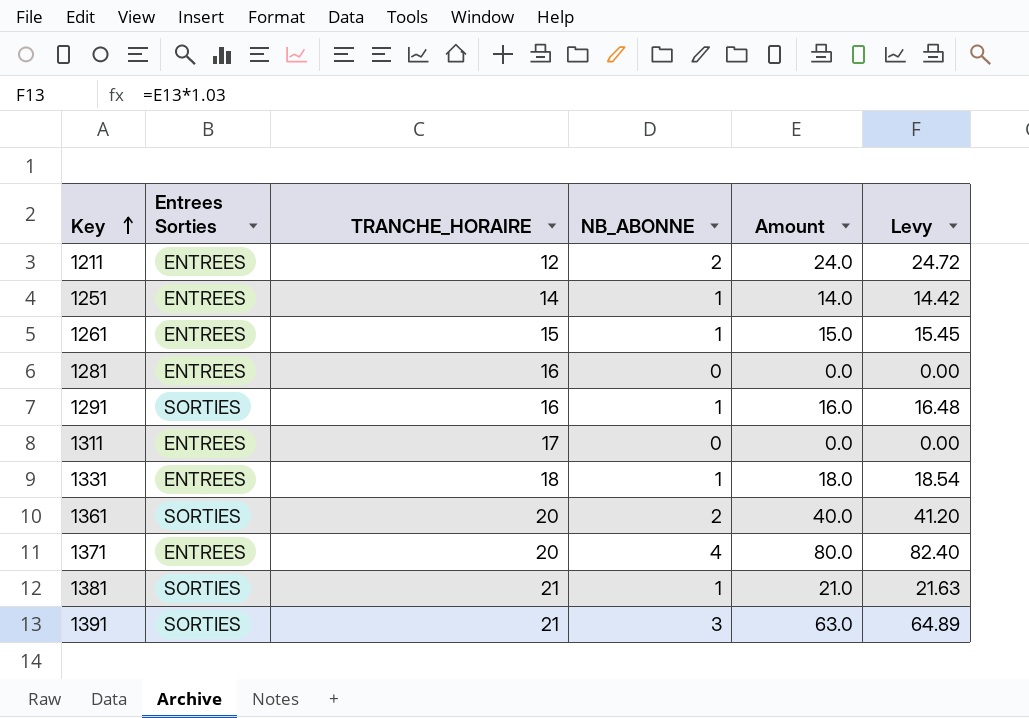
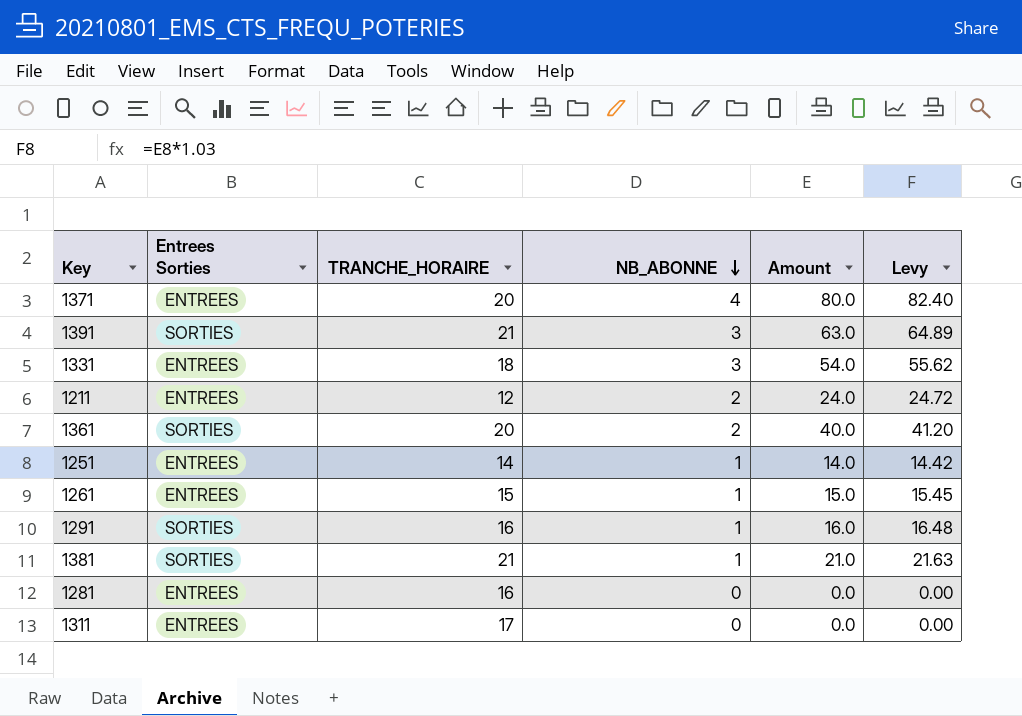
row order: Key ascending -> NB_ABONNE descending
1331 | NB_ABONNE: 1 -> 3
1331 | Amount: 18.0 -> 54.0
1331 | Levy: 18.54 -> 55.62

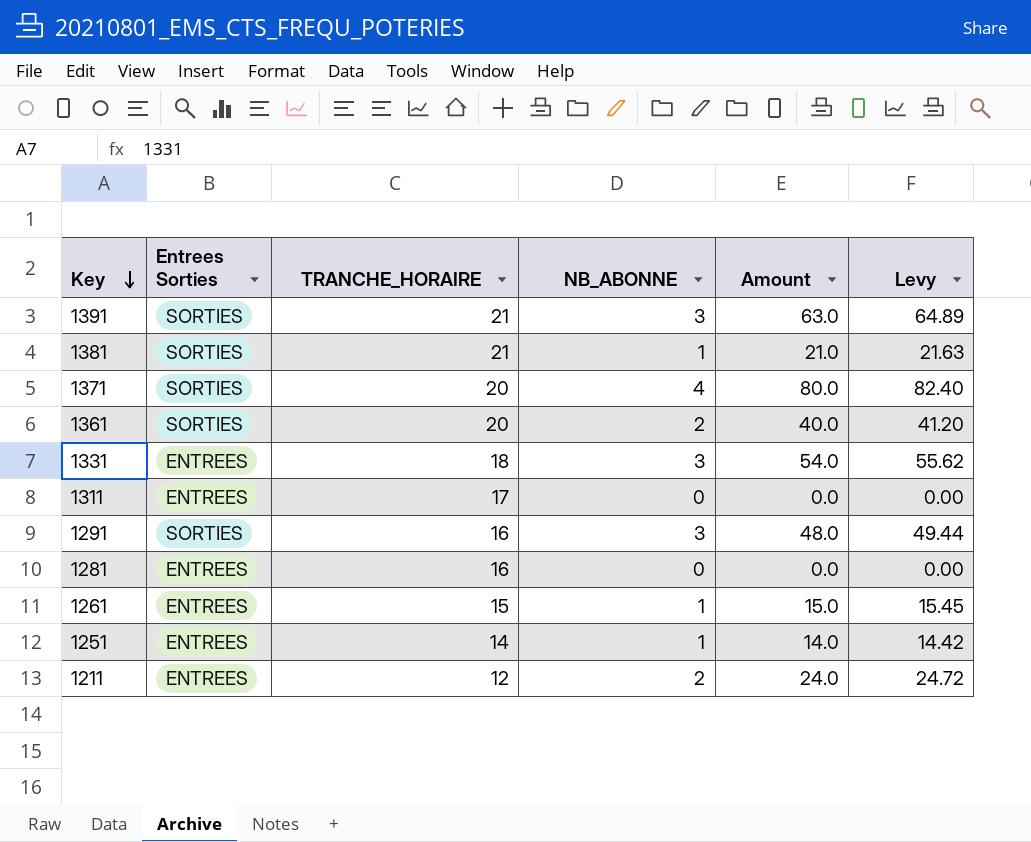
row order: NB_ABONNE descending -> Key descending
1371 | Entrees Sorties: ENTREES -> SORTIES
1291 | NB_ABONNE: 1 -> 3
1291 | Amount: 16.0 -> 48.0
1291 | Levy: 16.48 -> 49.44

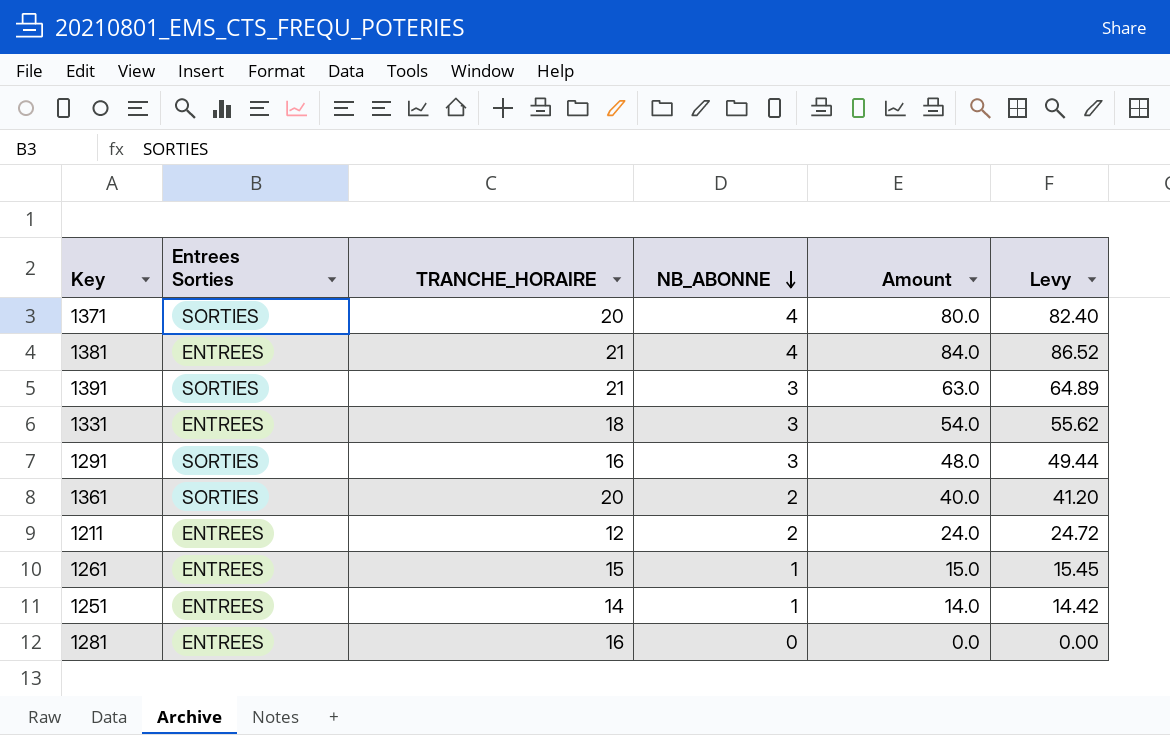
row order: Key descending -> NB_ABONNE descending
row 1311: ENTREES | 17 | 0 | 0.0 | 0.00 -> none
1381 | Entrees Sorties: SORTIES -> ENTREES
1381 | NB_ABONNE: 1 -> 4
1381 | Amount: 21.0 -> 84.0
1381 | Levy: 21.63 -> 86.52

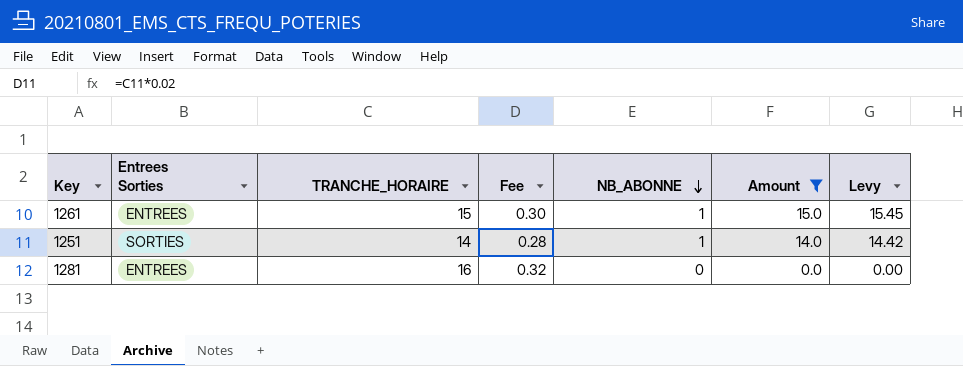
filter: none -> Amount <= 15.0
column Fee | formula: none -> [TRANCHE_HORAIRE] * 0.02
1251 | Entrees Sorties: ENTREES -> SORTIES

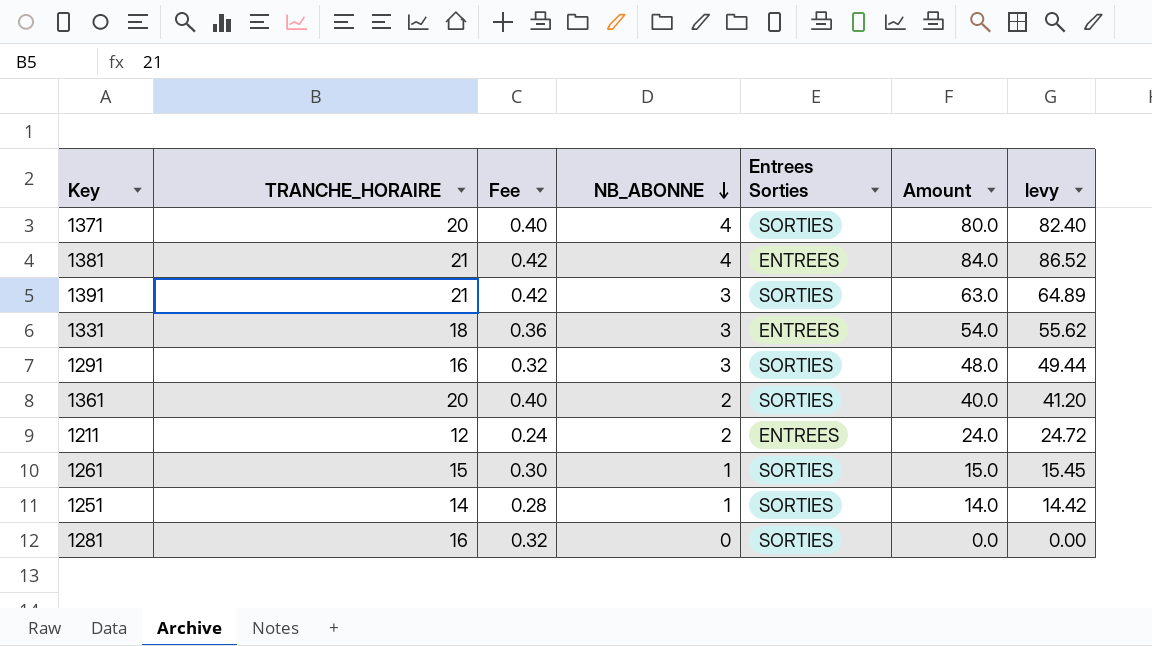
filter: Amount <= 15.0 -> none
column Entrees Sorties | position: 2 -> 5
column name: Levy -> levy
1261 | Entrees Sorties: ENTREES -> SORTIES
1281 | Entrees Sorties: ENTREES -> SORTIES

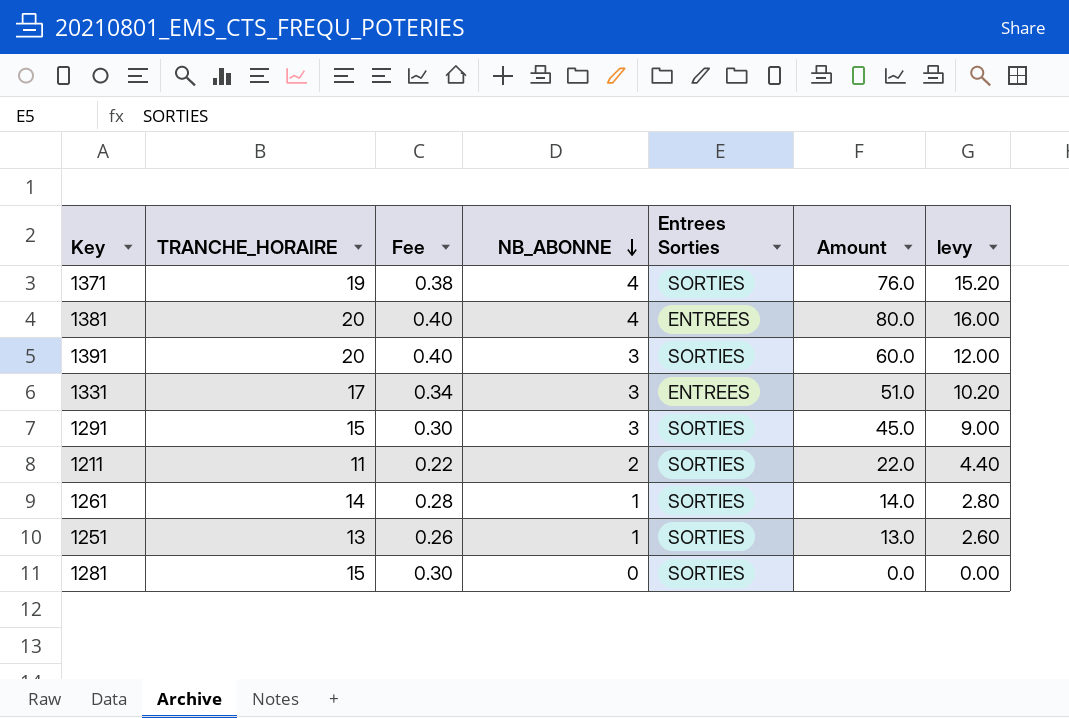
column levy | formula: [Amount] * 1.03 -> [Amount] * 0.2
row 1361: 20 | 0.40 | 2 | SORTIES | 40.0 | 41.20 -> none
1371 | TRANCHE_HORAIRE: 20 -> 19
1371 | Fee: 0.40 -> 0.38
1371 | Amount: 80.0 -> 76.0
1381 | TRANCHE_HORAIRE: 21 -> 20
1381 | Fee: 0.42 -> 0.40
1381 | Amount: 84.0 -> 80.0
1391 | TRANCHE_HORAIRE: 21 -> 20
1391 | Fee: 0.42 -> 0.40
1391 | Amount: 63.0 -> 60.0
1331 | TRANCHE_HORAIRE: 18 -> 17
1331 | Fee: 0.36 -> 0.34
1331 | Amount: 54.0 -> 51.0
1291 | TRANCHE_HORAIRE: 16 -> 15
1291 | Fee: 0.32 -> 0.30
1291 | Amount: 48.0 -> 45.0
1211 | TRANCHE_HORAIRE: 12 -> 11
1211 | Fee: 0.24 -> 0.22
1211 | Entrees Sorties: ENTREES -> SORTIES
1211 | Amount: 24.0 -> 22.0
1261 | TRANCHE_HORAIRE: 15 -> 14
1261 | Fee: 0.30 -> 0.28
1261 | Amount: 15.0 -> 14.0
1251 | TRANCHE_HORAIRE: 14 -> 13
1251 | Fee: 0.28 -> 0.26
1251 | Amount: 14.0 -> 13.0
1281 | TRANCHE_HORAIRE: 16 -> 15
1281 | Fee: 0.32 -> 0.30

